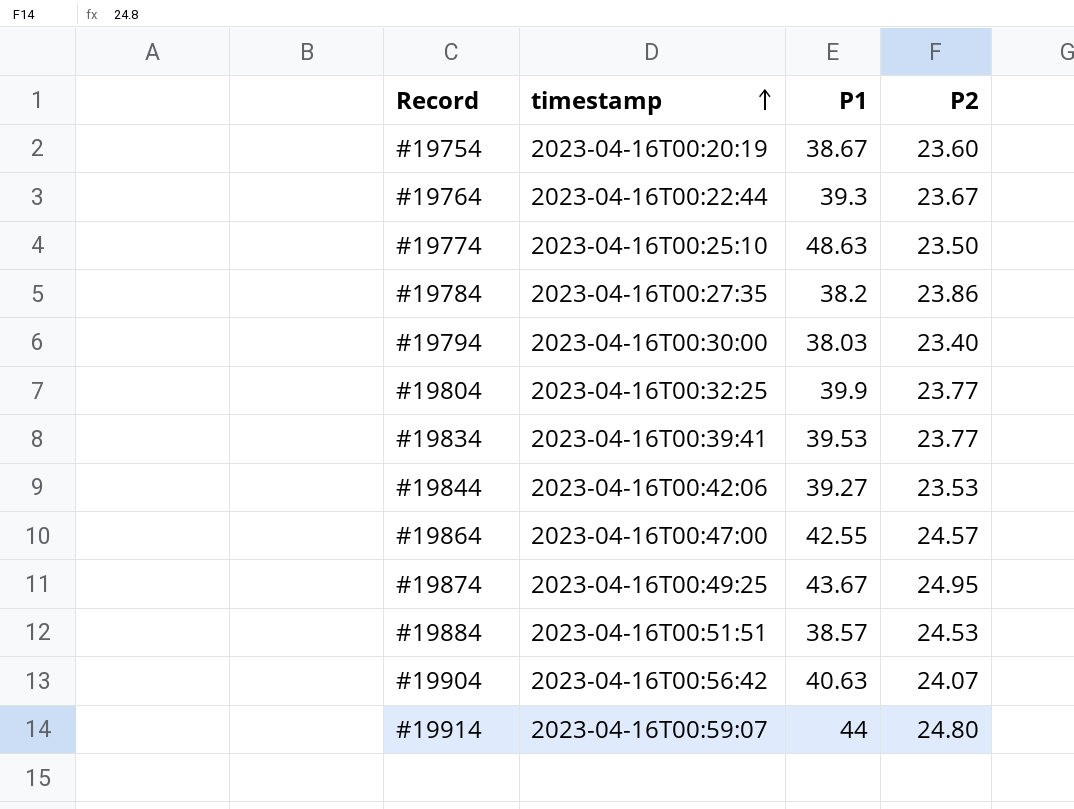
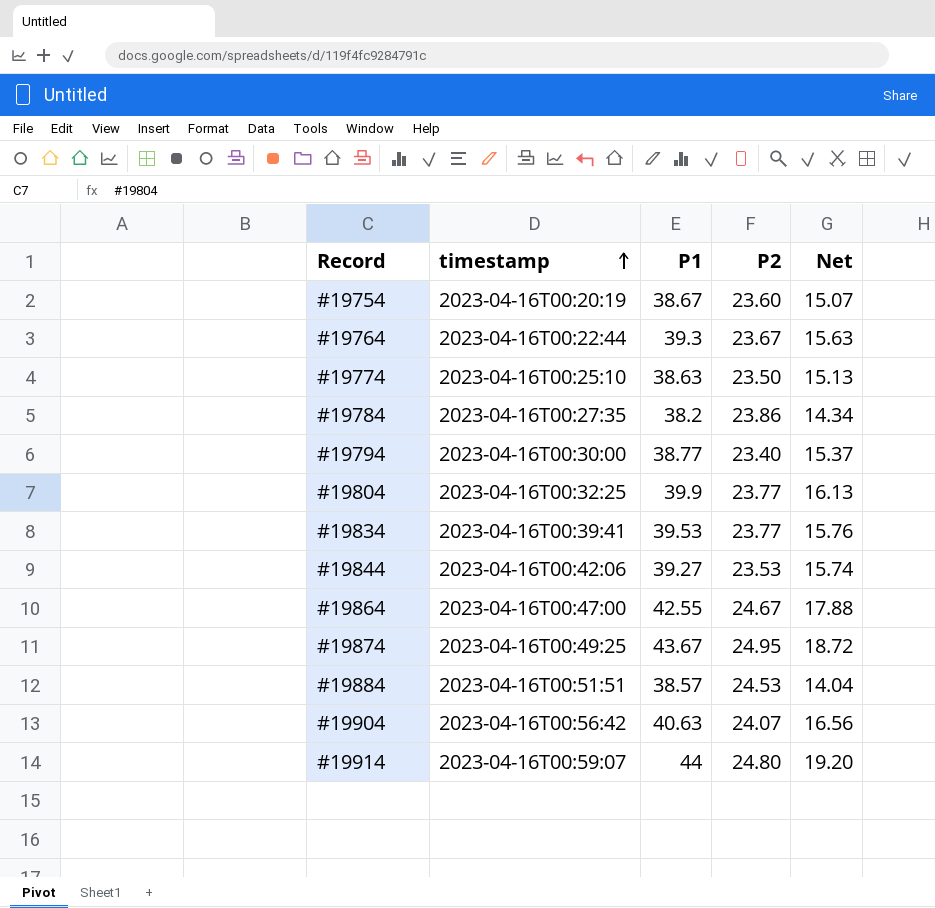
column Net | formula: none -> [P1] - [P2]
#19774 | P1: 48.63 -> 38.63
#19794 | P1: 38.03 -> 38.77
#19864 | P2: 24.57 -> 24.67

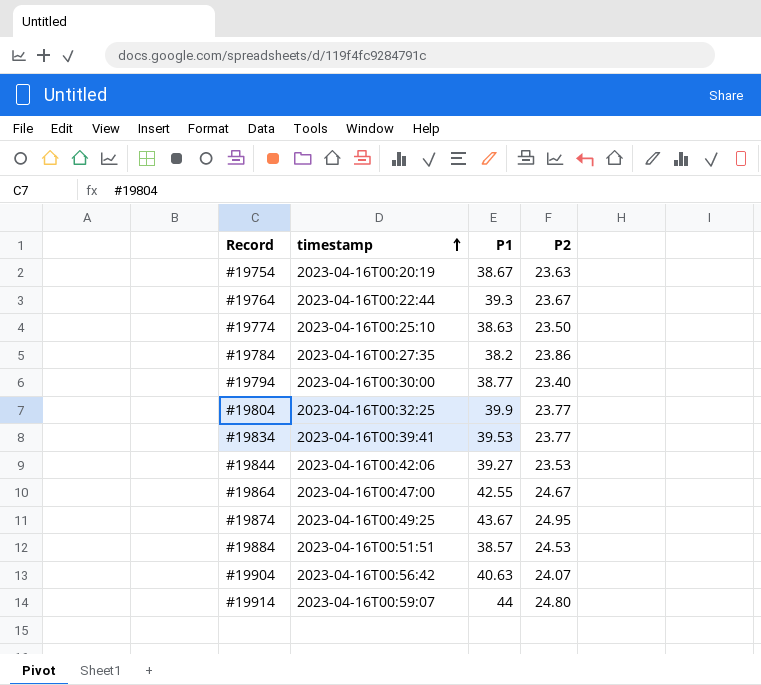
column Net | formula: [P1] - [P2] -> none
#19754 | P2: 23.60 -> 23.63

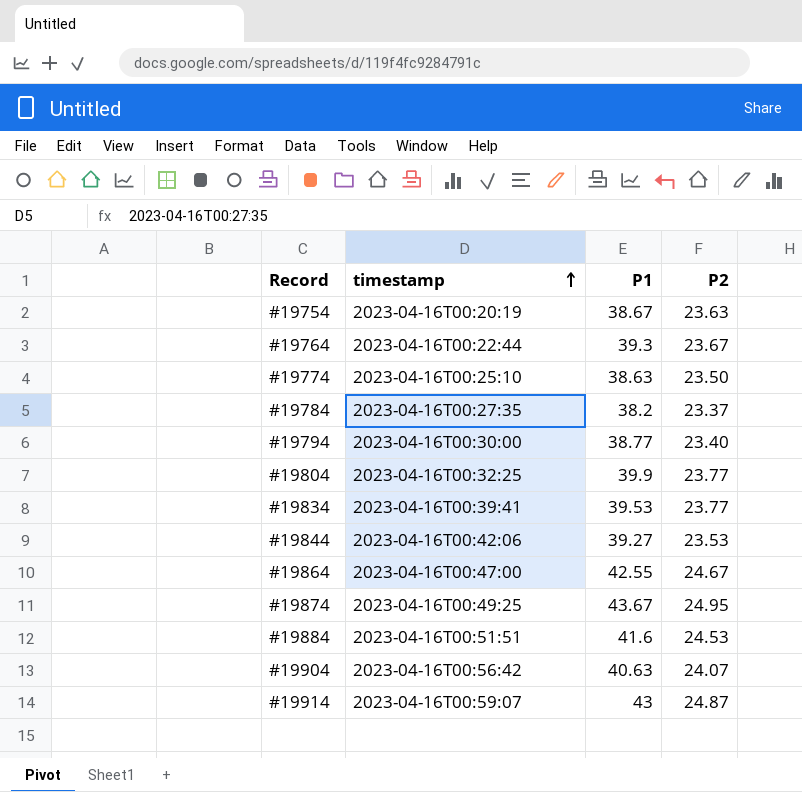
#19784 | P2: 23.86 -> 23.37
#19884 | P1: 38.57 -> 41.6
#19914 | P1: 44 -> 43
#19914 | P2: 24.80 -> 24.87

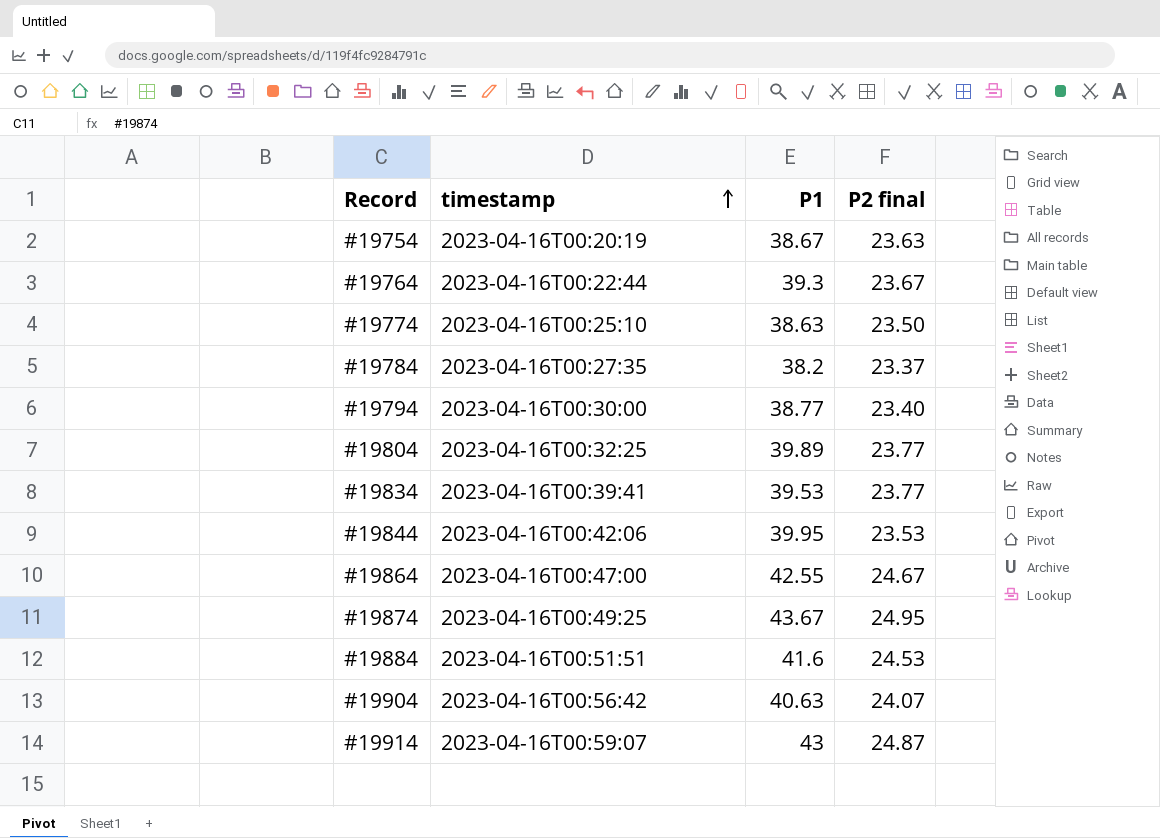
column name: P2 -> P2 final
#19804 | P1: 39.9 -> 39.89
#19844 | P1: 39.27 -> 39.95

